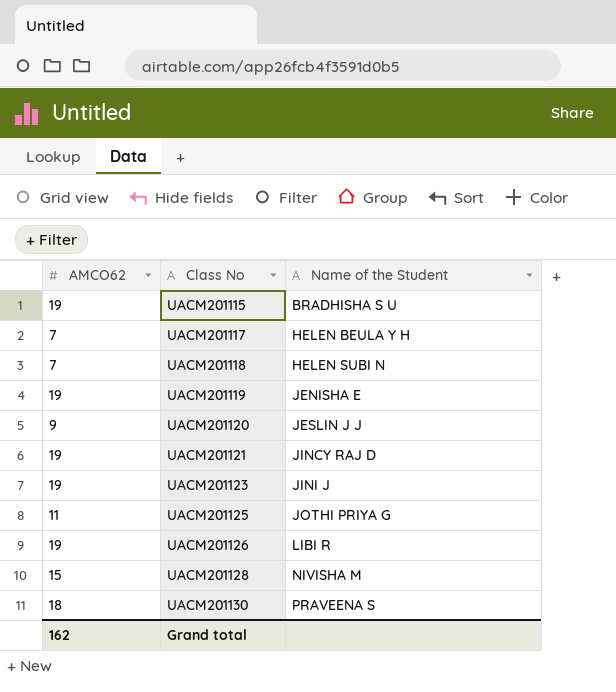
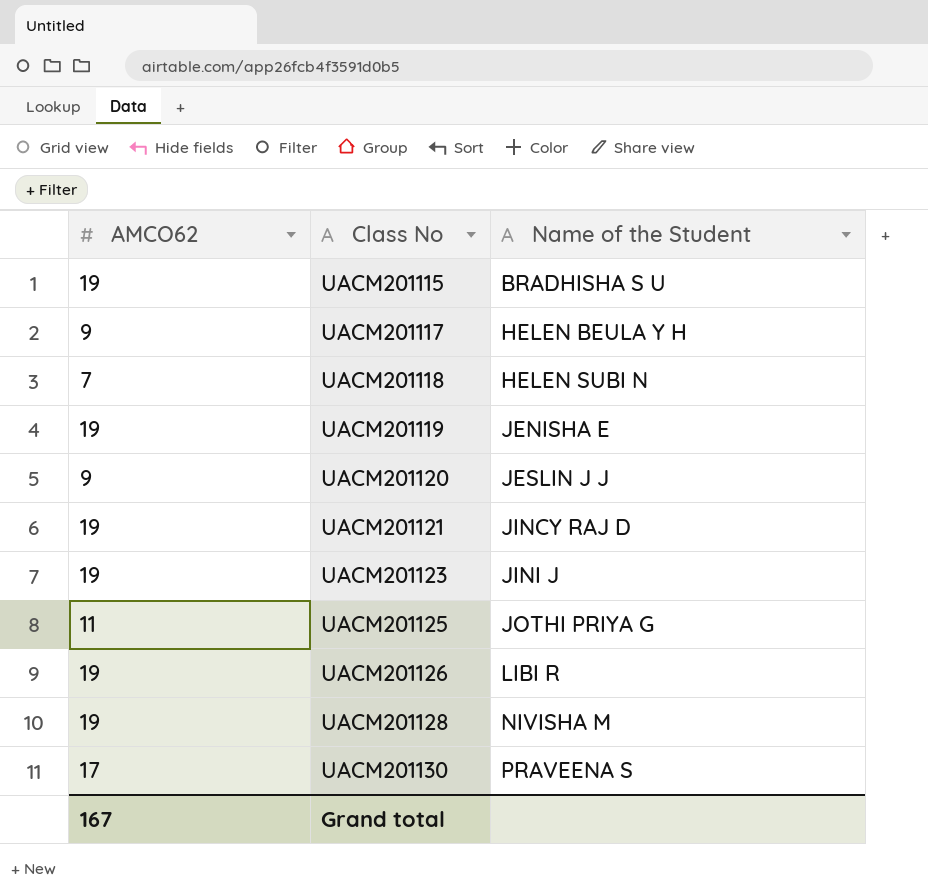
UACM201117 | AMCO62: 7 -> 9
UACM201128 | AMCO62: 15 -> 19
UACM201130 | AMCO62: 18 -> 17
Grand total | AMCO62: 162 -> 167

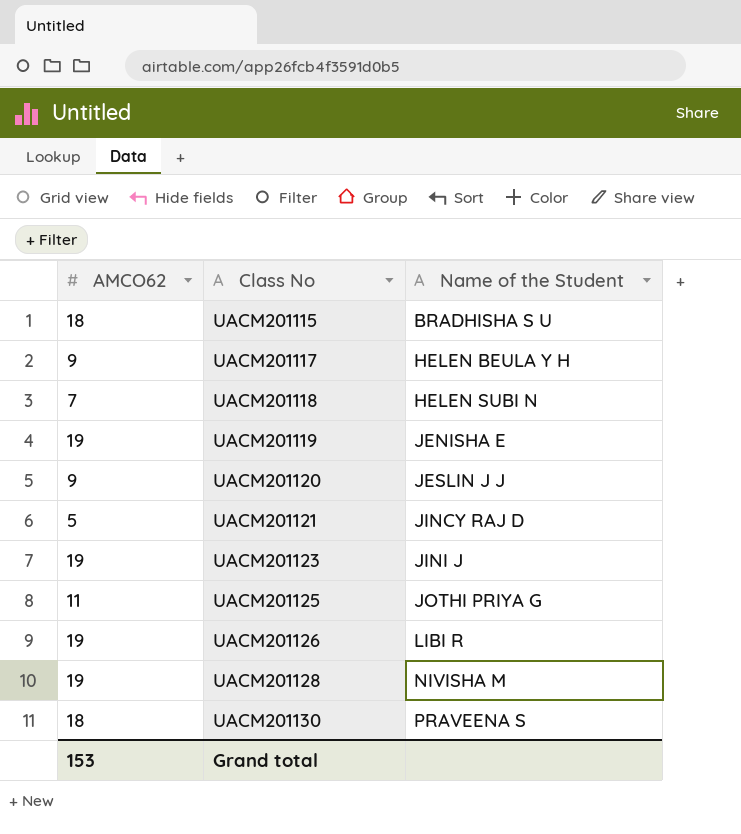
UACM201115 | AMCO62: 19 -> 18
UACM201121 | AMCO62: 19 -> 5
UACM201130 | AMCO62: 17 -> 18
Grand total | AMCO62: 167 -> 153

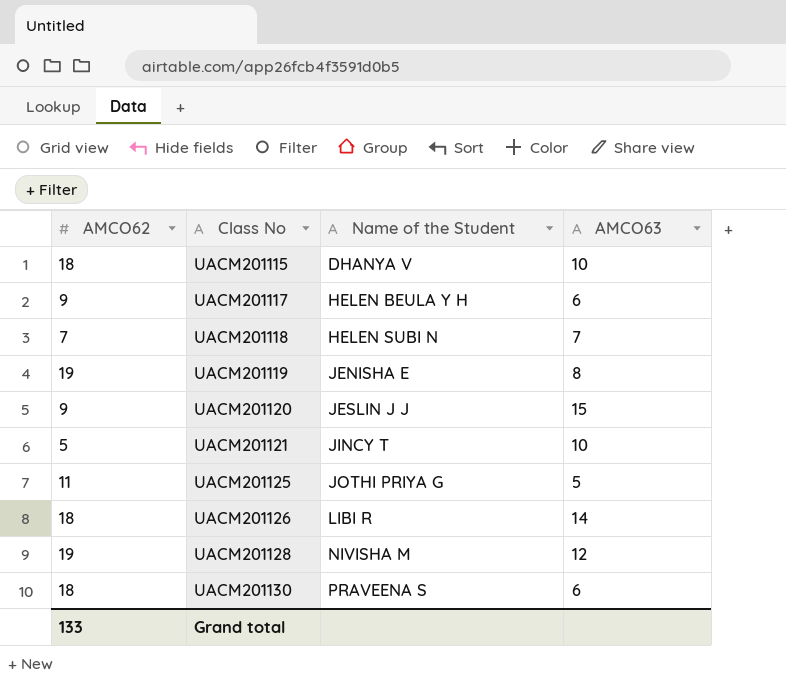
column AMCO63 | position: none -> 4
row UACM201123: 19 | JINI J -> none
UACM201115 | Name of the Student: BRADHISHA S U -> DHANYA V
UACM201121 | Name of the Student: JINCY RAJ D -> JINCY T
UACM201126 | AMCO62: 19 -> 18
Grand total | AMCO62: 153 -> 133

